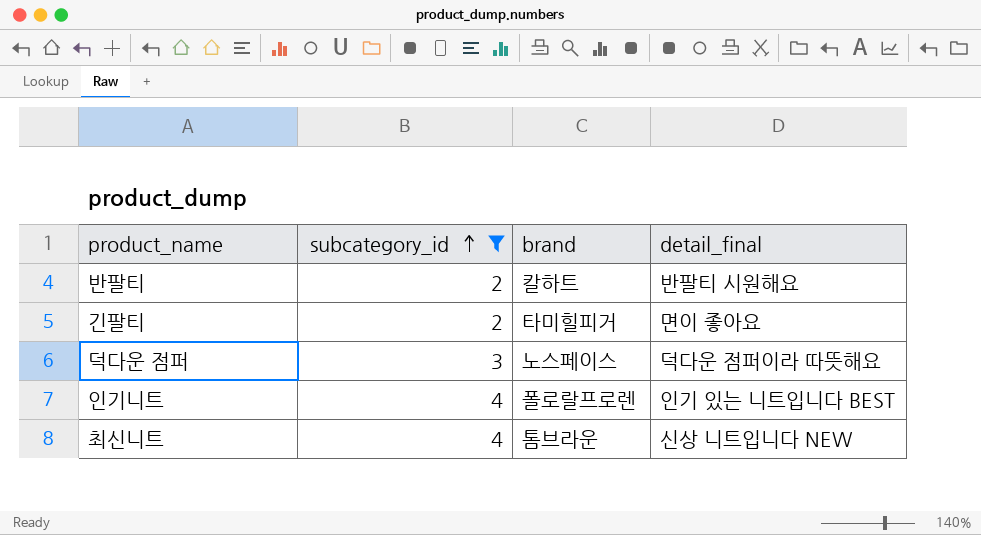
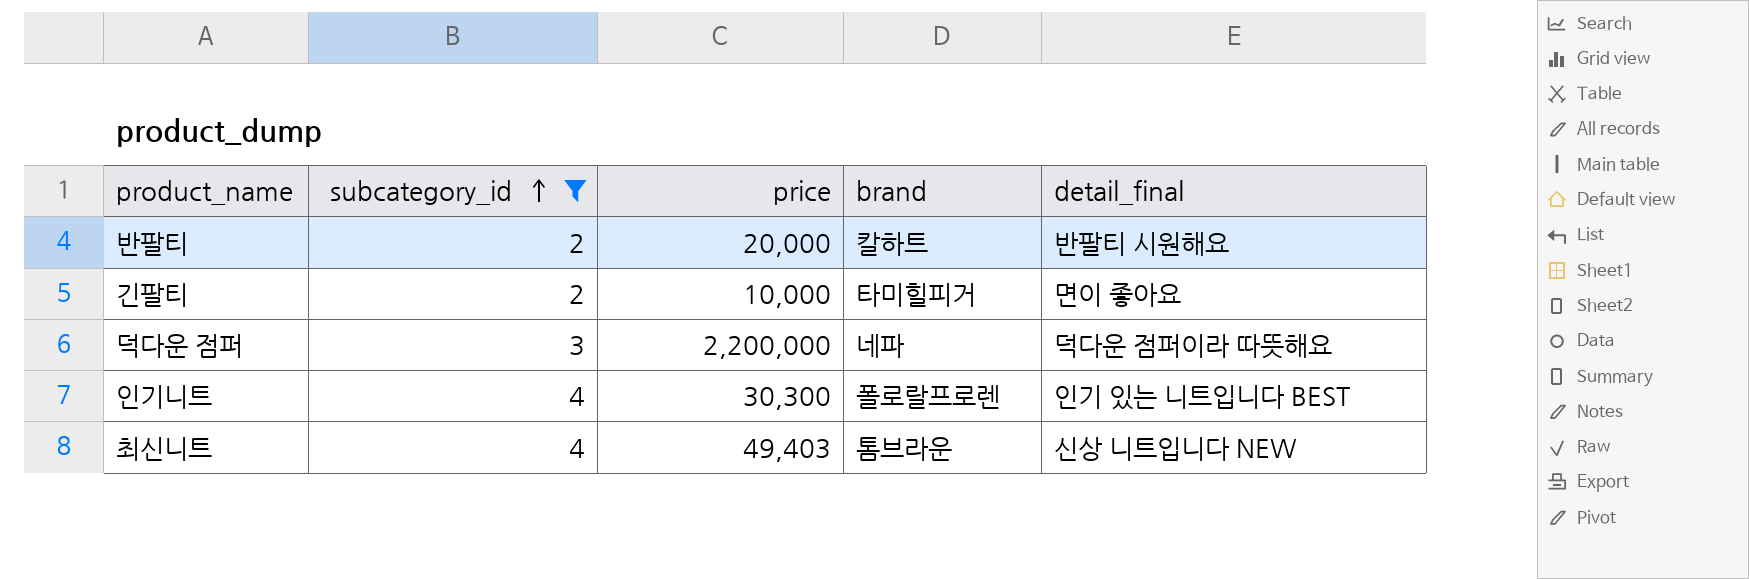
column price | position: none -> 3
덕다운 점퍼 | brand: 노스페이스 -> 네파

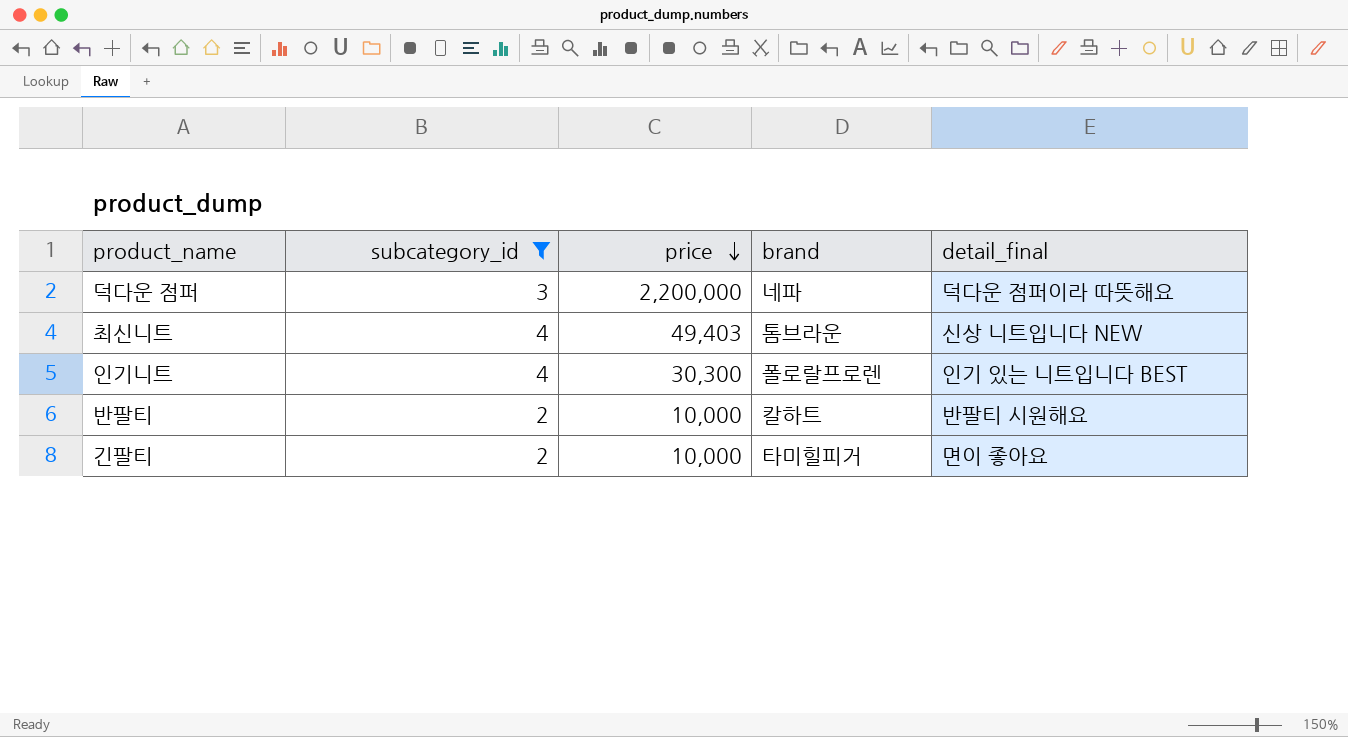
row order: subcategory_id ascending -> price descending
반팔티 | price: 20,000 -> 10,000

